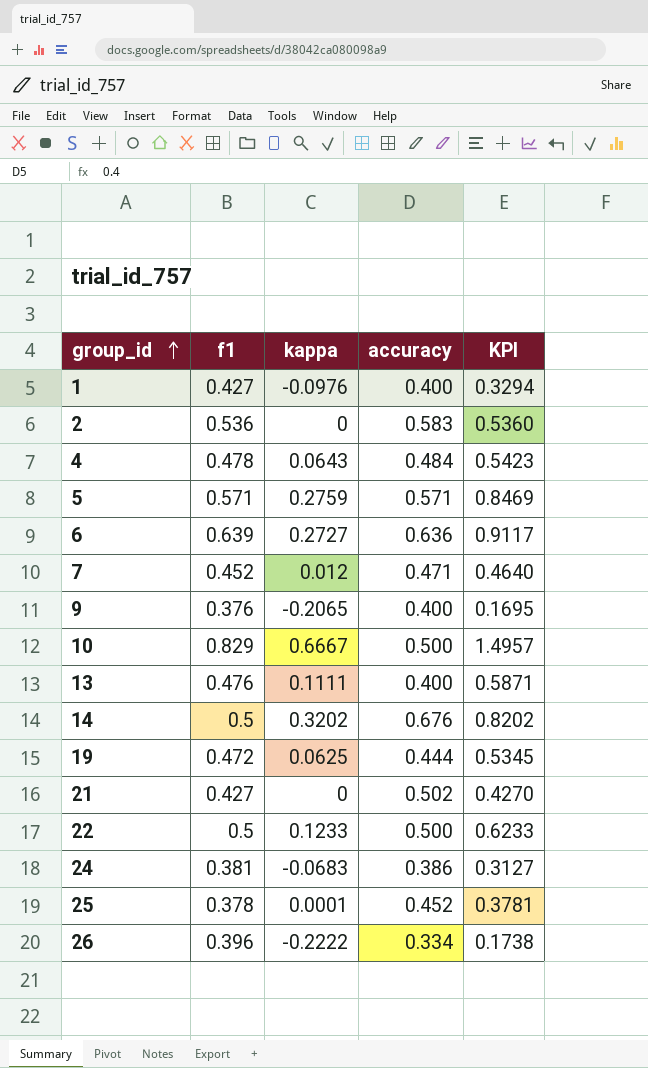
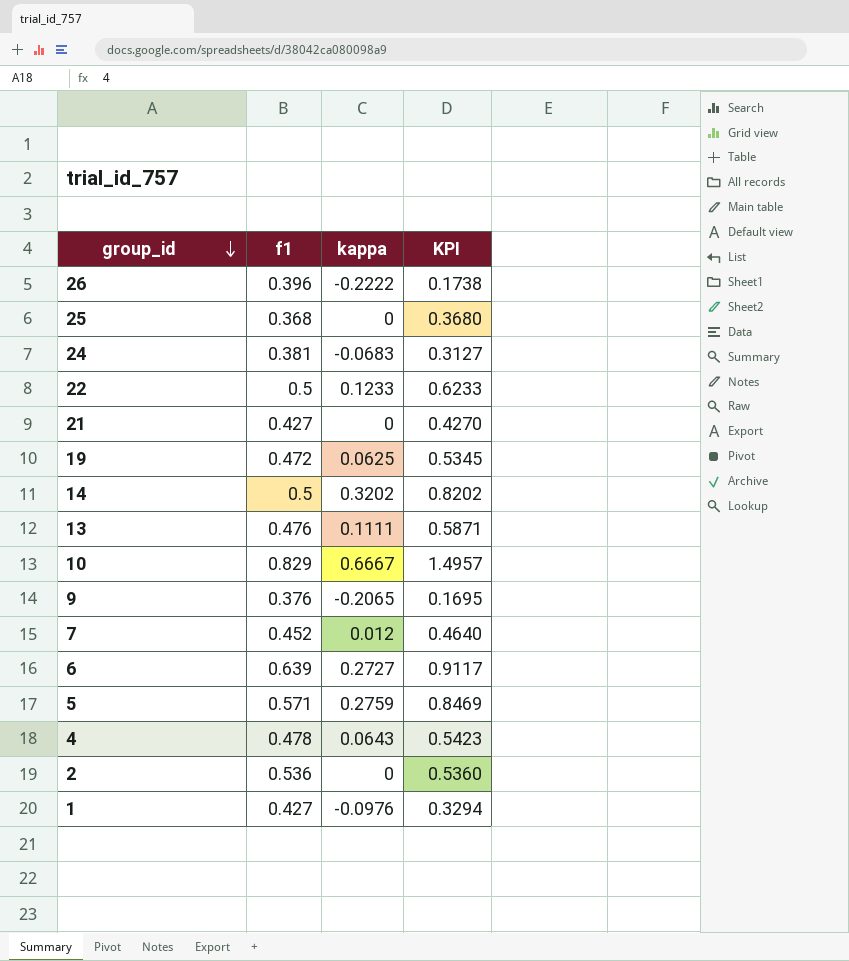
row order: group_id ascending -> group_id descending
column accuracy | position: 4 -> none
25 | f1: 0.378 -> 0.368
25 | kappa: 0.0001 -> 0
25 | KPI: 0.3781 -> 0.3680

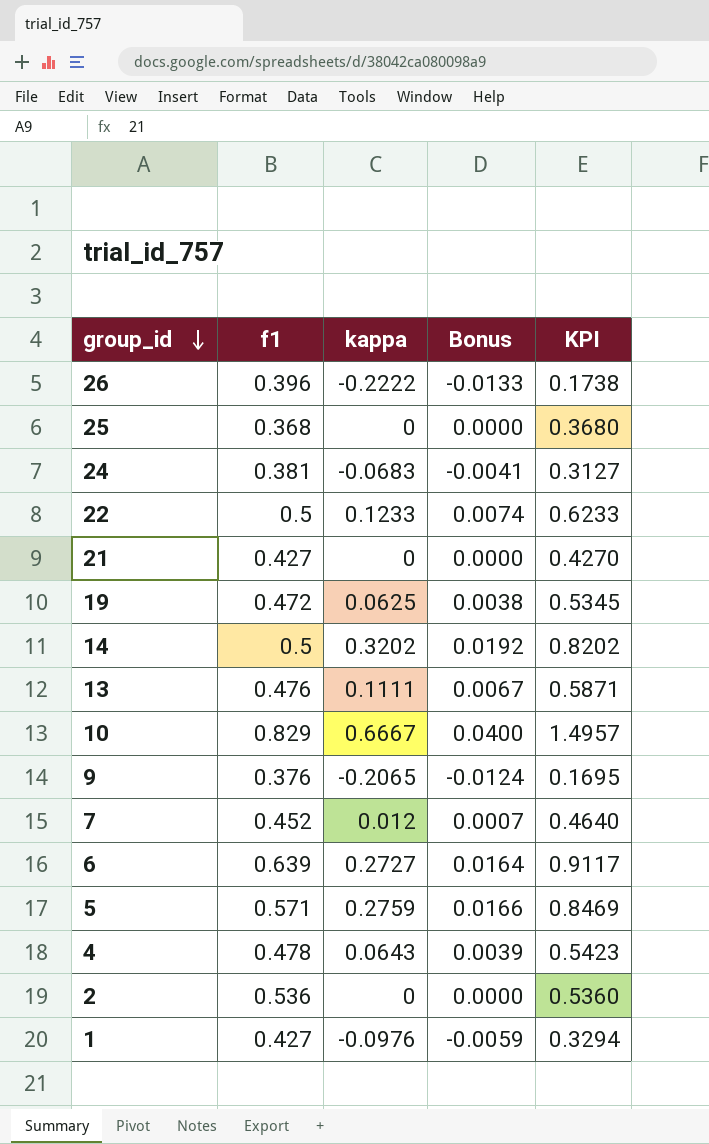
column Bonus | formula: none -> [kappa] * 0.06

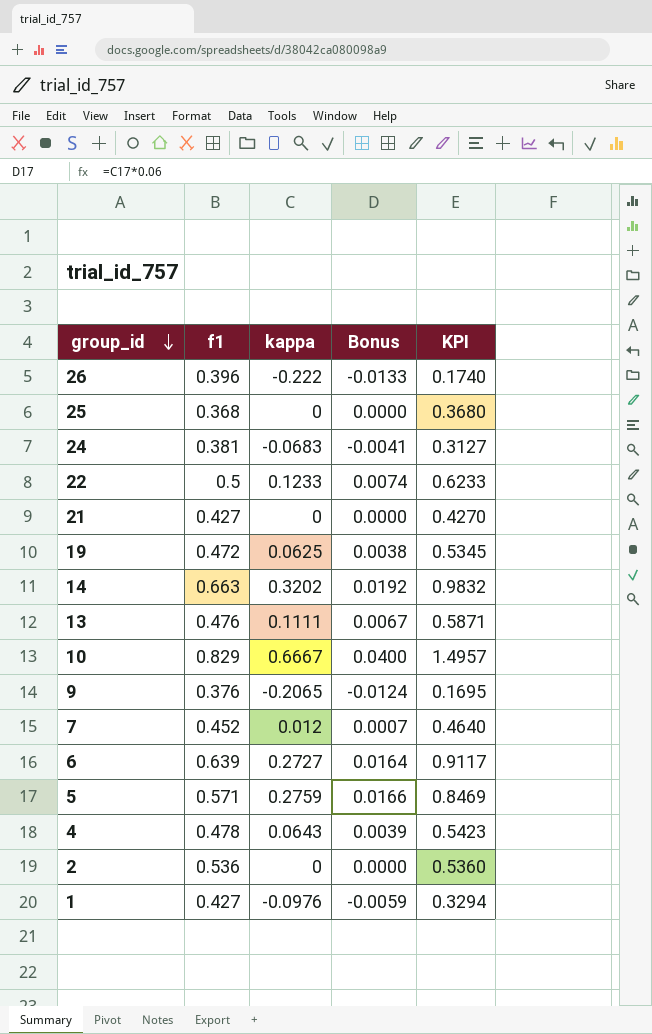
26 | kappa: -0.2222 -> -0.222
26 | KPI: 0.1738 -> 0.1740
14 | f1: 0.5 -> 0.663
14 | KPI: 0.8202 -> 0.9832

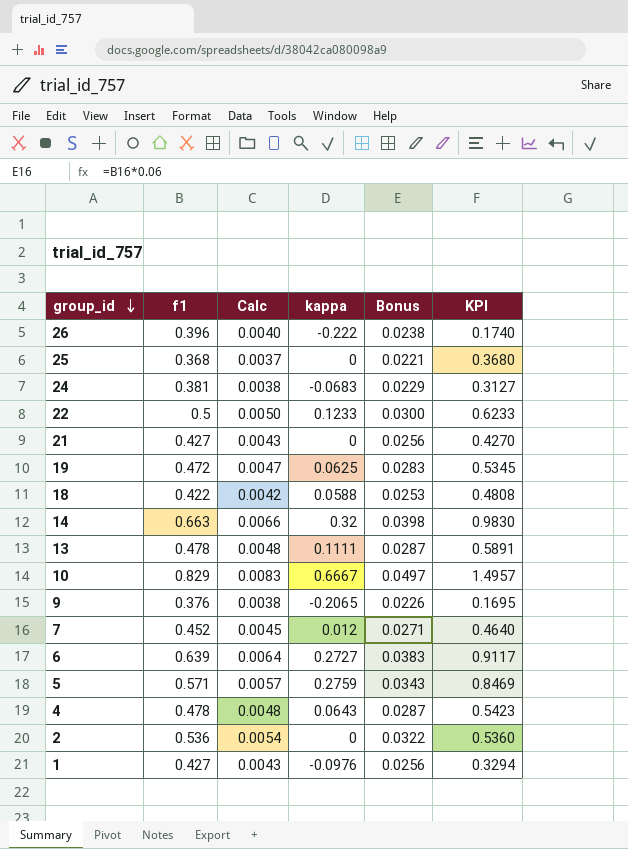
column Calc | formula: none -> [f1] * 0.01
column Bonus | formula: [kappa] * 0.06 -> [f1] * 0.06
row 18: none -> 0.422 | 0.0042 | 0.0588 | 0.0253 | 0.4808
14 | kappa: 0.3202 -> 0.32
14 | KPI: 0.9832 -> 0.9830
13 | f1: 0.476 -> 0.478
13 | KPI: 0.5871 -> 0.5891

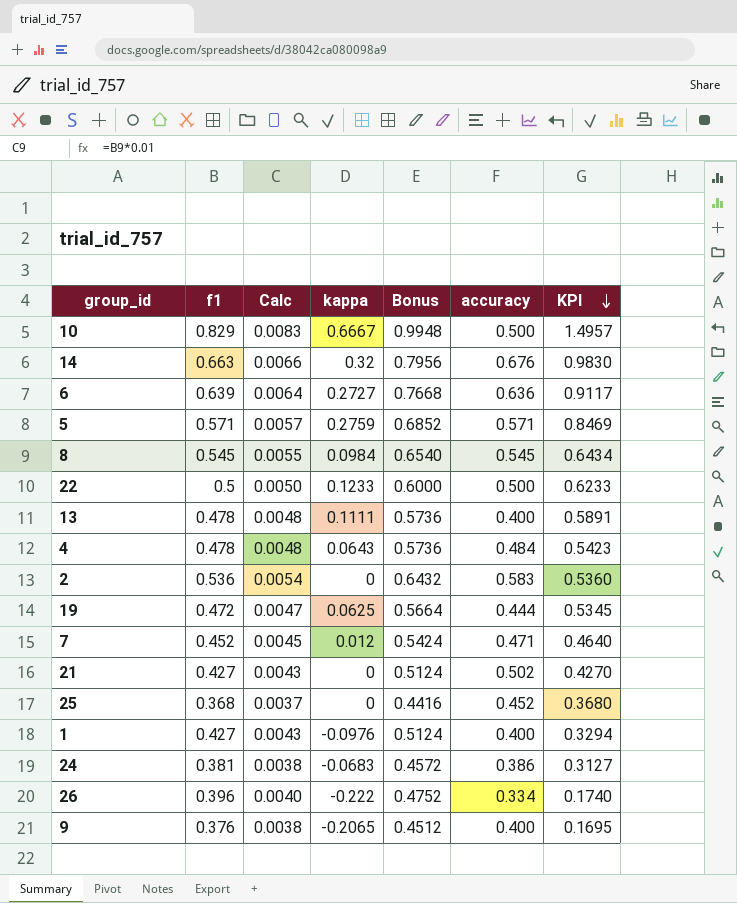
row order: group_id descending -> KPI descending
column Bonus | formula: [f1] * 0.06 -> [f1] * 1.2
column accuracy | position: none -> 6
row 18: 0.422 | 0.0042 | 0.0588 | 0.0253 | 0.4808 -> none
row 8: none -> 0.545 | 0.0055 | 0.0984 | 0.6540 | 0.545 | 0.6434

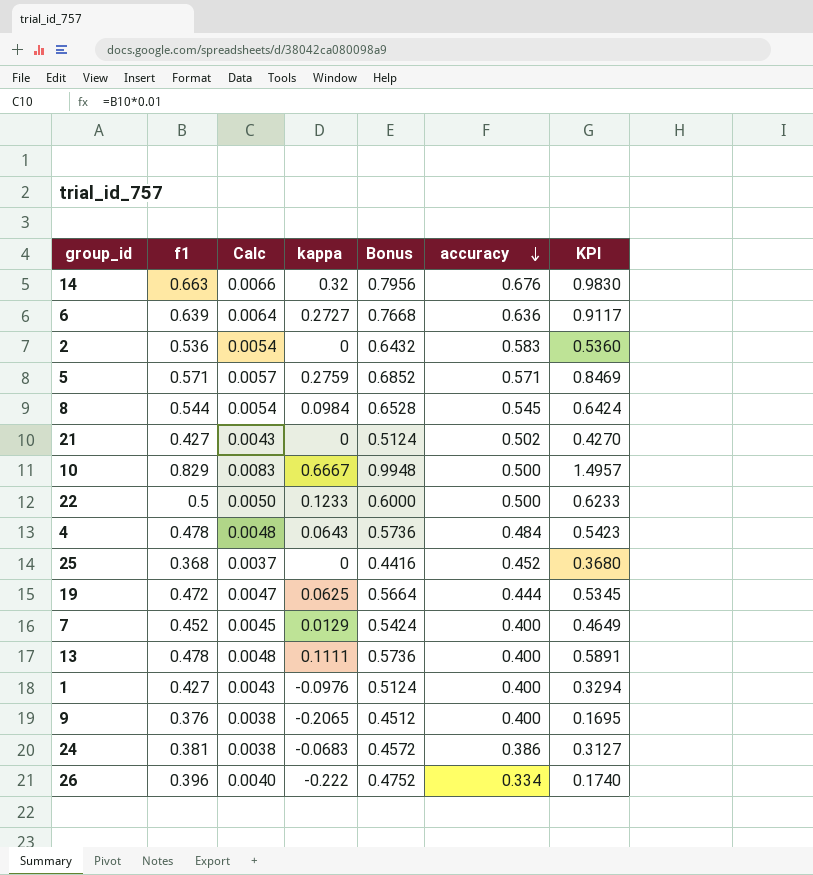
row order: KPI descending -> accuracy descending
8 | f1: 0.545 -> 0.544
8 | Calc: 0.0055 -> 0.0054
8 | Bonus: 0.6540 -> 0.6528
8 | KPI: 0.6434 -> 0.6424
7 | kappa: 0.012 -> 0.0129
7 | accuracy: 0.471 -> 0.400
7 | KPI: 0.4640 -> 0.4649

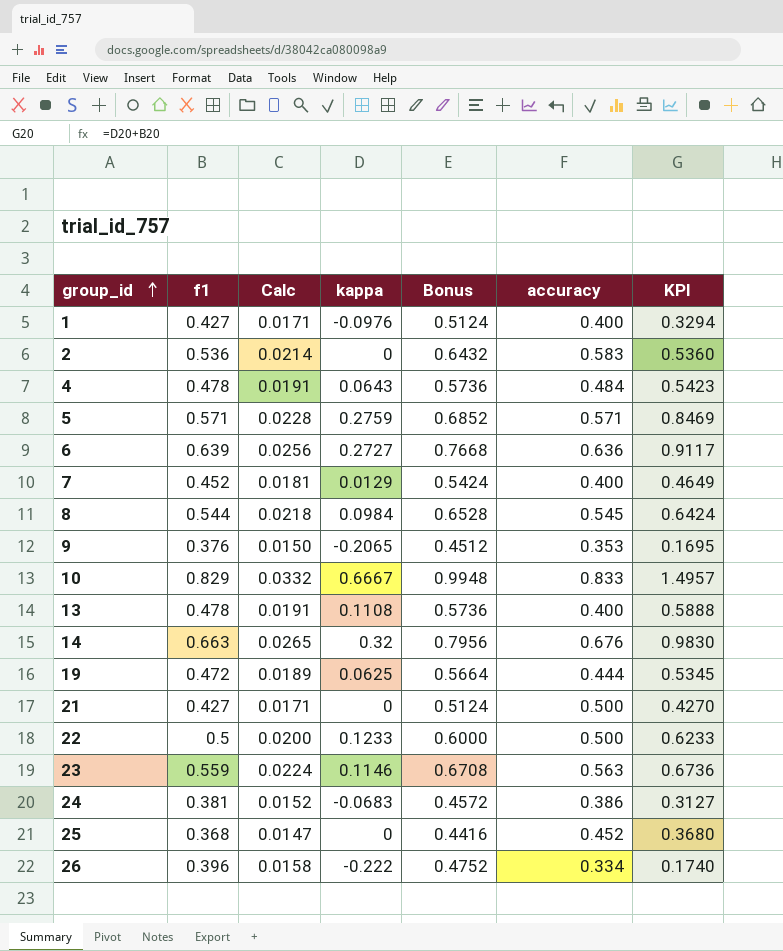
row order: accuracy descending -> group_id ascending
column Calc | formula: [f1] * 0.01 -> [f1] * 0.04
9 | accuracy: 0.400 -> 0.353
10 | accuracy: 0.500 -> 0.833
13 | kappa: 0.1111 -> 0.1108
13 | KPI: 0.5891 -> 0.5888
21 | accuracy: 0.502 -> 0.500
row 23: none -> 0.559 | 0.0224 | 0.1146 | 0.6708 | 0.563 | 0.6736

